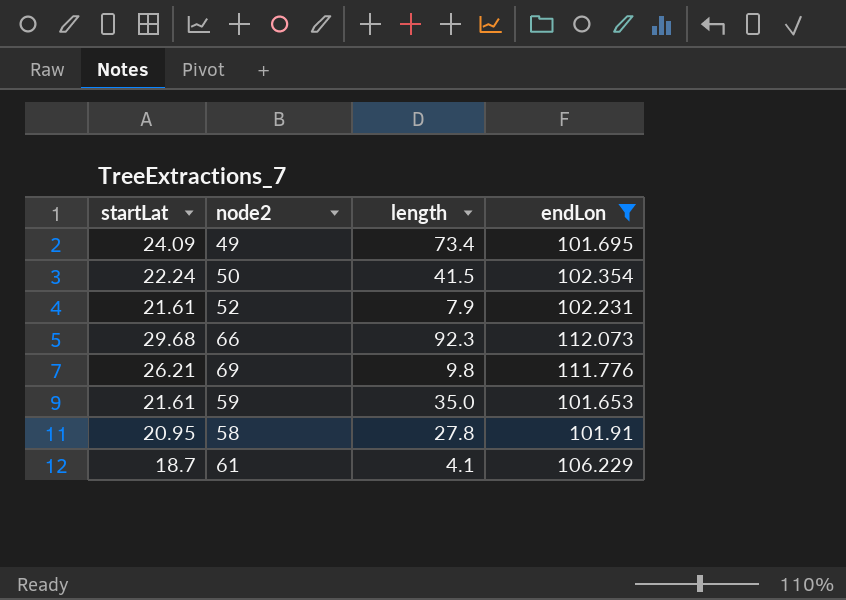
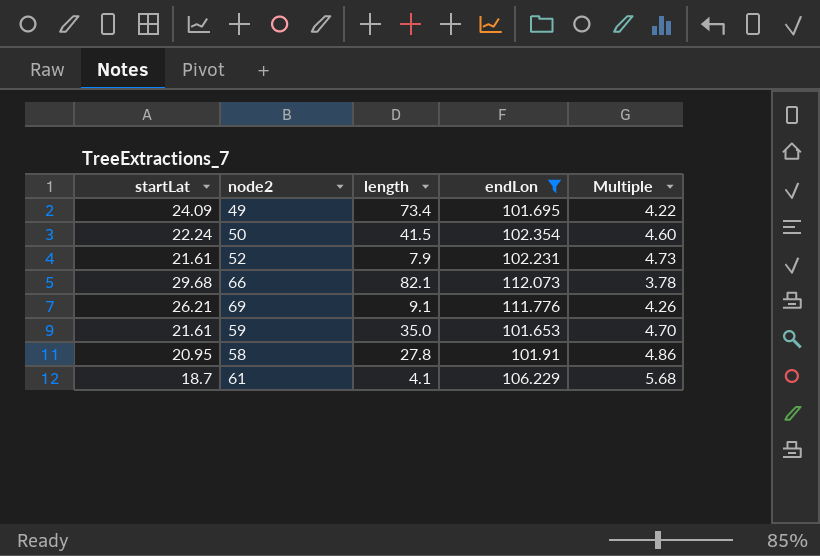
column Multiple | formula: none -> [endLon] / [startLat]
66 | length: 92.3 -> 82.1
69 | length: 9.8 -> 9.1

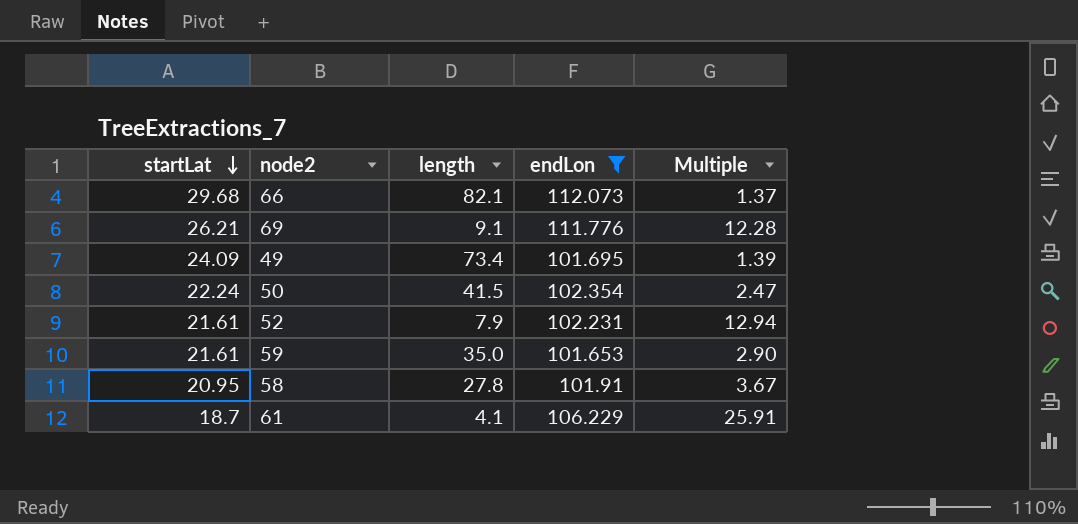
row order: none -> startLat descending
column Multiple | formula: [endLon] / [startLat] -> [endLon] / [length]

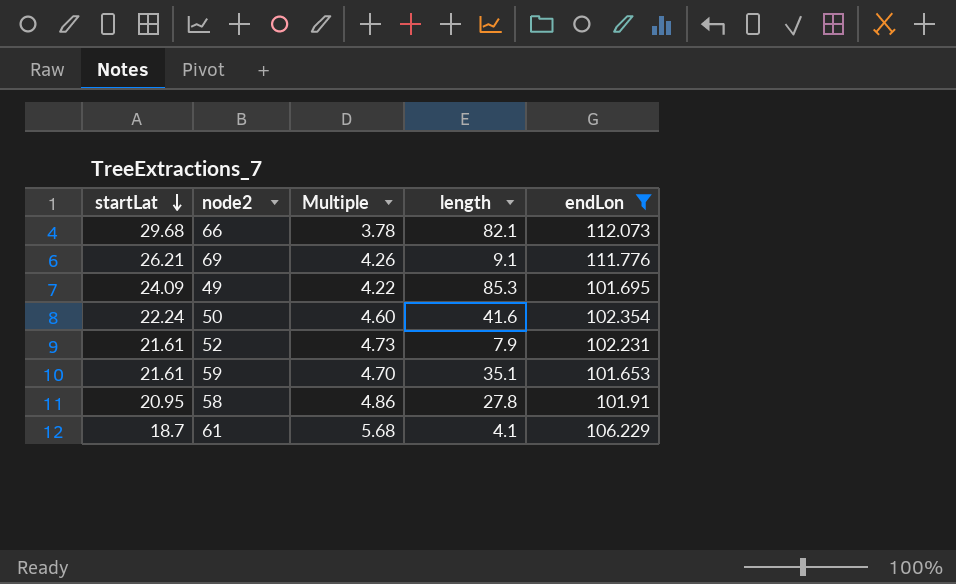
column Multiple | formula: [endLon] / [length] -> [endLon] / [startLat]
column Multiple | position: 5 -> 3
49 | length: 73.4 -> 85.3
50 | length: 41.5 -> 41.6
59 | length: 35.0 -> 35.1

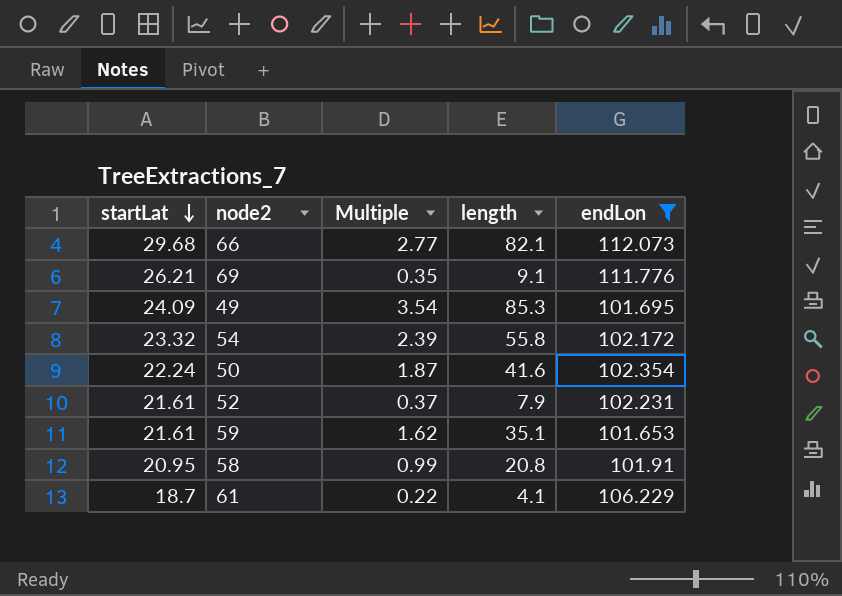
column Multiple | formula: [endLon] / [startLat] -> [length] / [startLat]
row 54: none -> 23.32 | 2.39 | 55.8 | 102.172
58 | length: 27.8 -> 20.8

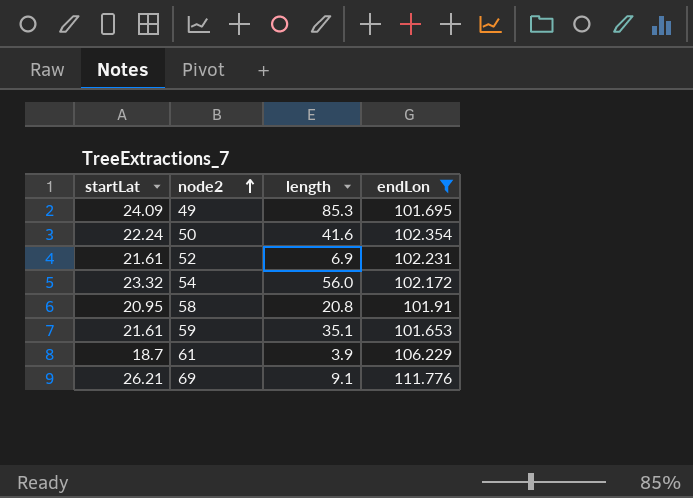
row order: startLat descending -> node2 ascending
column Multiple | formula: [length] / [startLat] -> none
row 66: 29.68 | 2.77 | 82.1 | 112.073 -> none
52 | length: 7.9 -> 6.9
54 | length: 55.8 -> 56.0
61 | length: 4.1 -> 3.9

